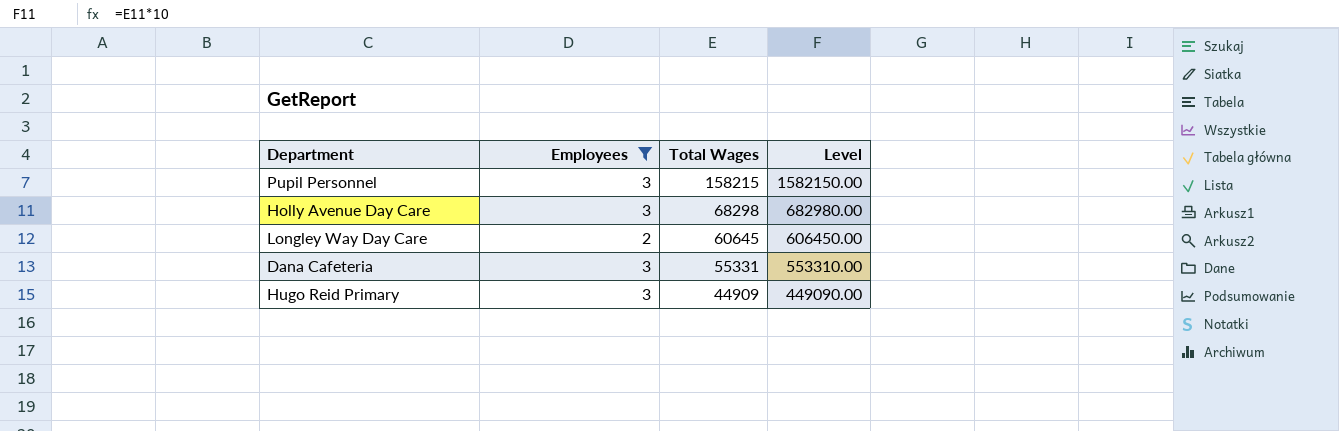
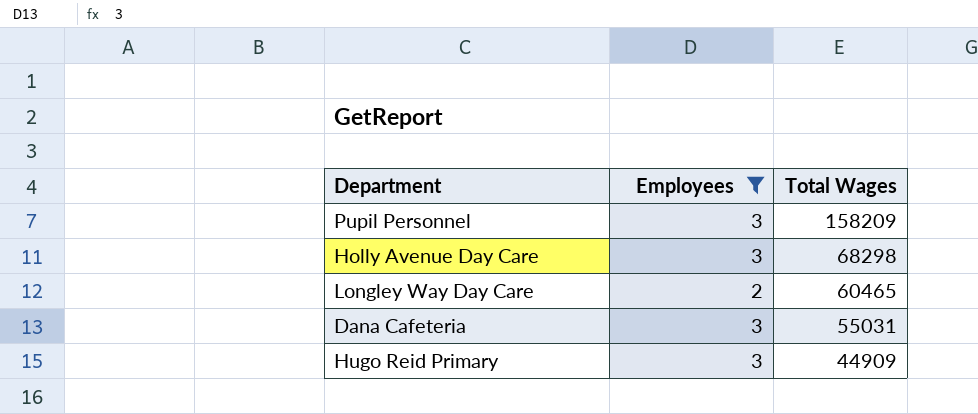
column Level | formula: [Total Wages] * 10 -> none
Pupil Personnel | Total Wages: 158215 -> 158209
Longley Way Day Care | Total Wages: 60645 -> 60465
Dana Cafeteria | Total Wages: 55331 -> 55031

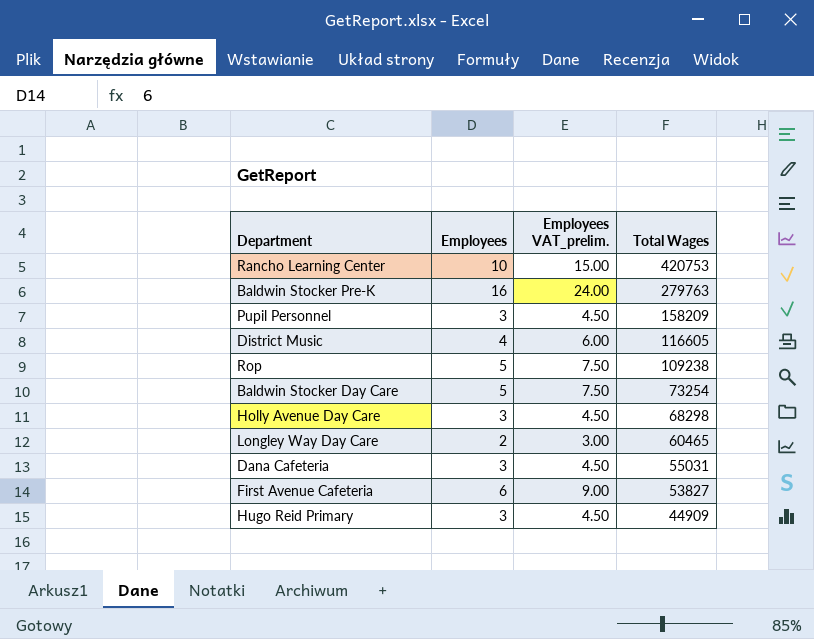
filter: Employees <= 3 -> none
column Employees VAT_prelim. | formula: none -> [Employees] * 1.5

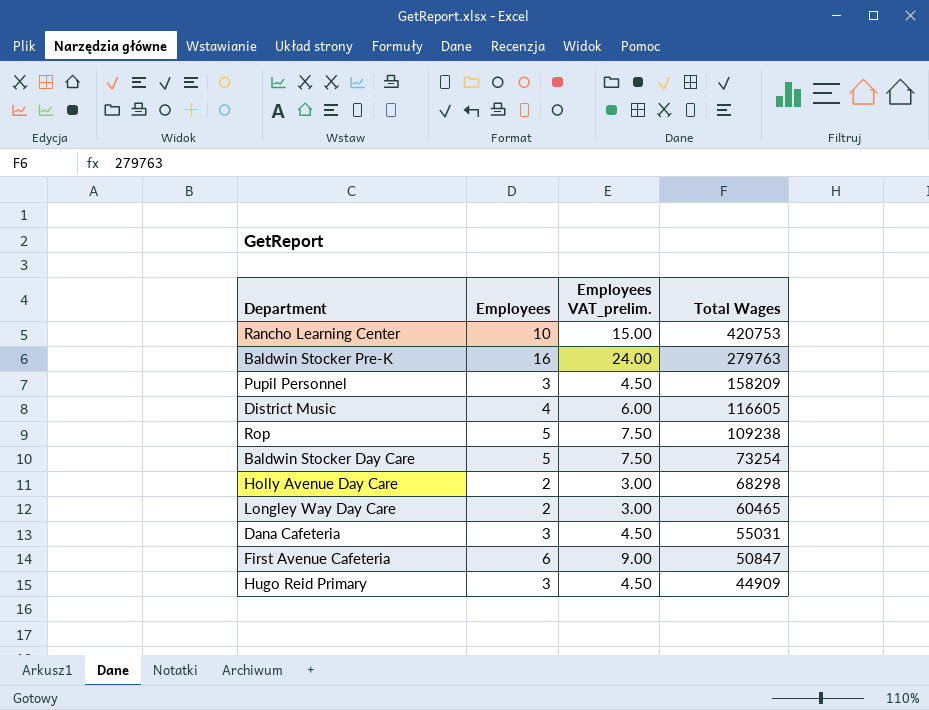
Holly Avenue Day Care | Employees: 3 -> 2
Holly Avenue Day Care | Employees VAT_prelim.: 4.50 -> 3.00
First Avenue Cafeteria | Total Wages: 53827 -> 50847

